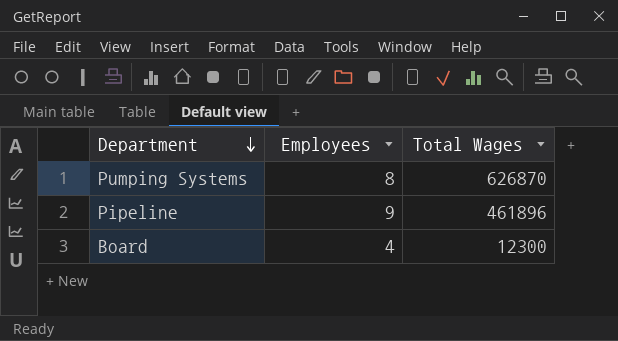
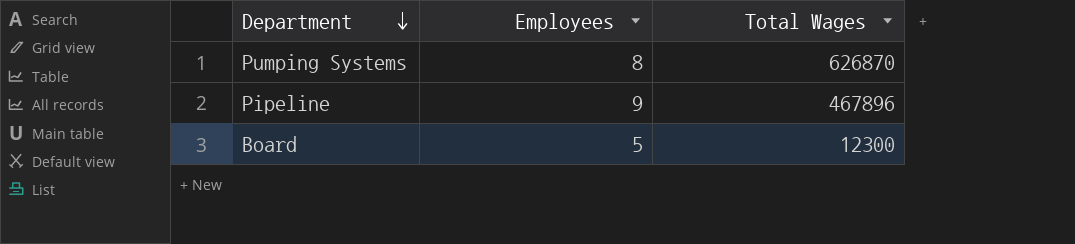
Pipeline | Total Wages: 461896 -> 467896
Board | Employees: 4 -> 5

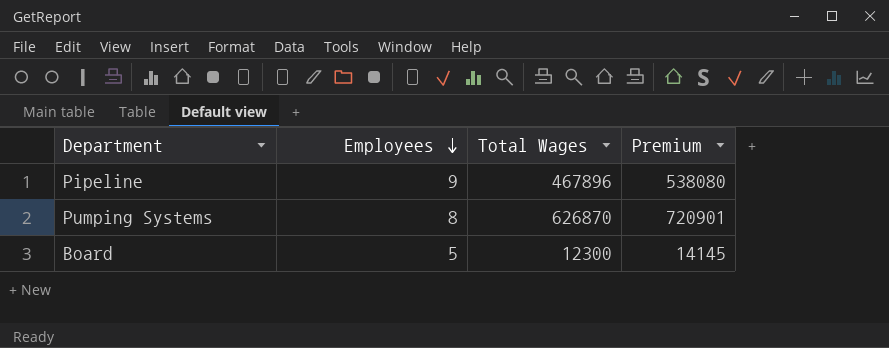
row order: Department descending -> Employees descending
column Premium | formula: none -> [Total Wages] * 1.15

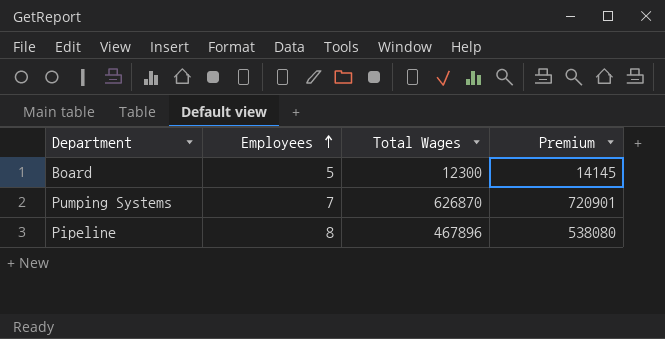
row order: Employees descending -> Employees ascending
Pumping Systems | Employees: 8 -> 7
Pipeline | Employees: 9 -> 8

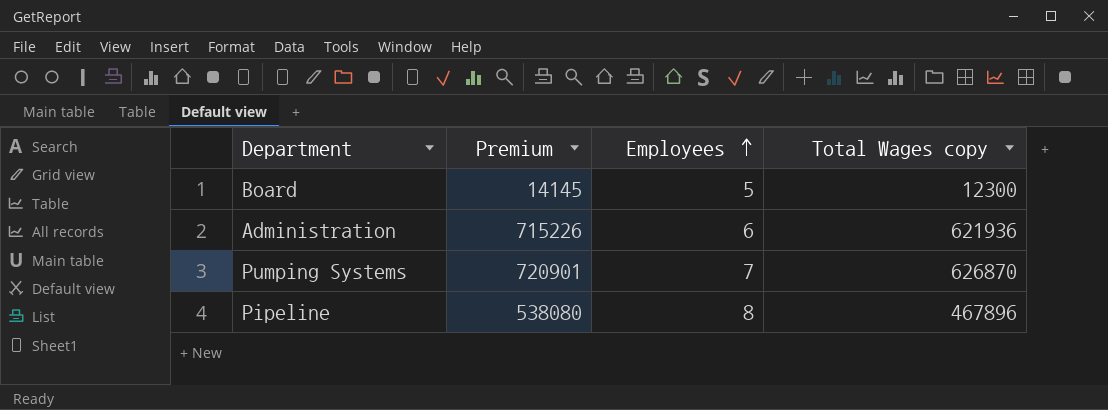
column Premium | position: 4 -> 2
column name: Total Wages -> Total Wages copy
row Administration: none -> 715226 | 6 | 621936

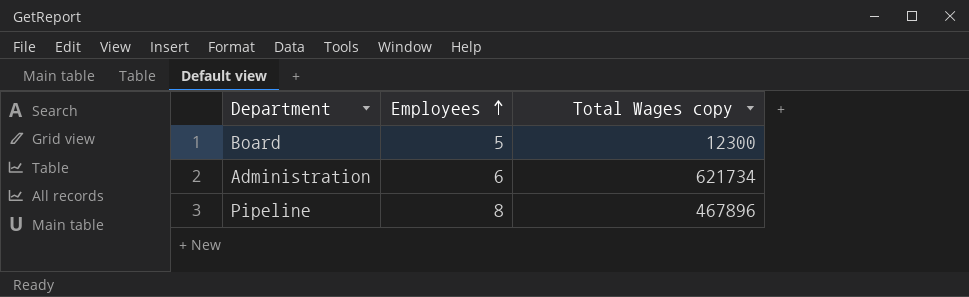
column Premium | formula: [Total Wages copy] * 1.15 -> none
row Pumping Systems: 720901 | 7 | 626870 -> none
Administration | Total Wages copy: 621936 -> 621734

